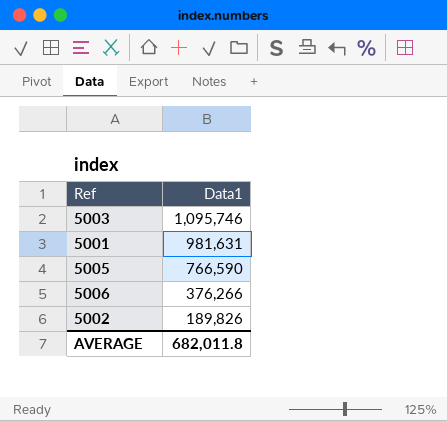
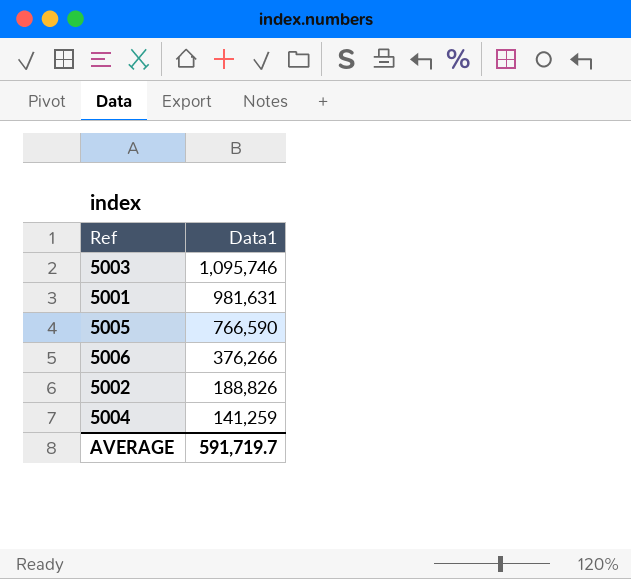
5002 | Data1: 189,826 -> 188,826
row 5004: none -> 141,259
AVERAGE | Data1: 682,011.8 -> 591,719.7

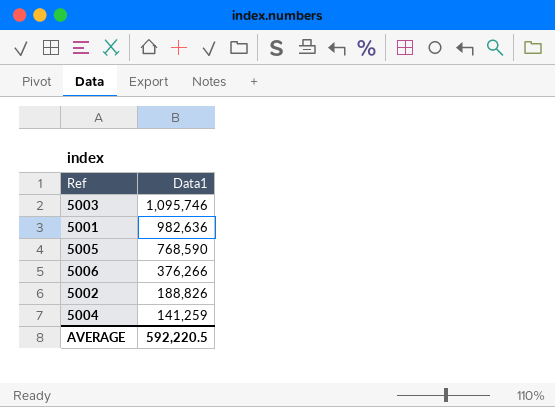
5001 | Data1: 981,631 -> 982,636
5005 | Data1: 766,590 -> 768,590
AVERAGE | Data1: 591,719.7 -> 592,220.5

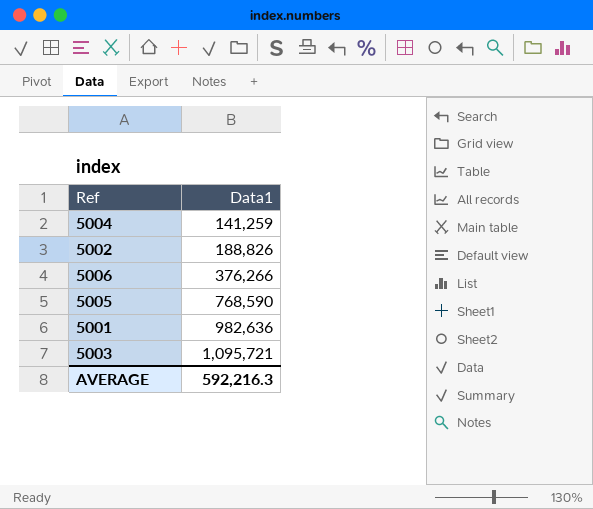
row order: Data1 descending -> Data1 ascending
5003 | Data1: 1,095,746 -> 1,095,721
AVERAGE | Data1: 592,220.5 -> 592,216.3

